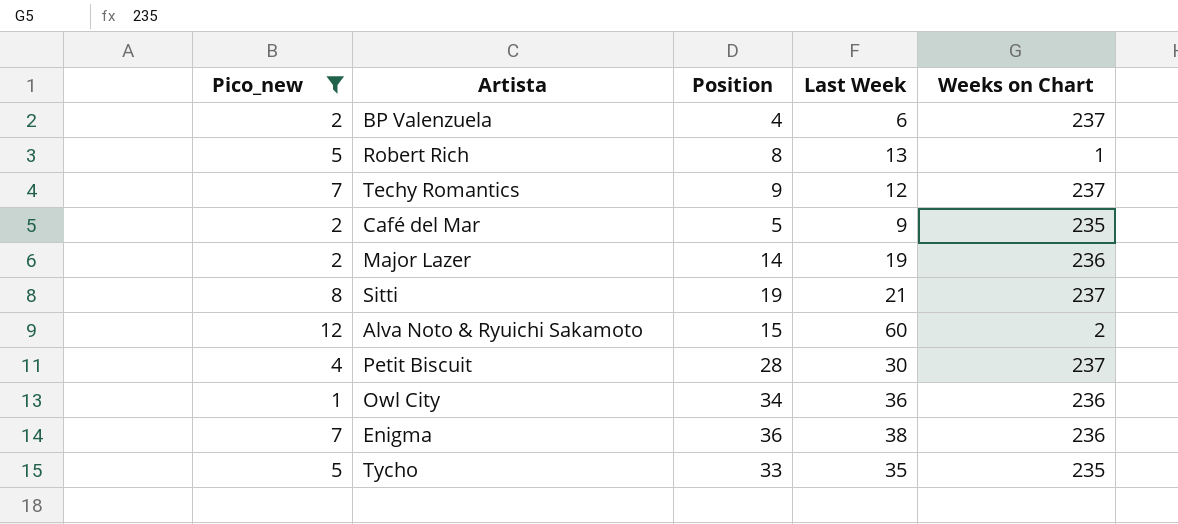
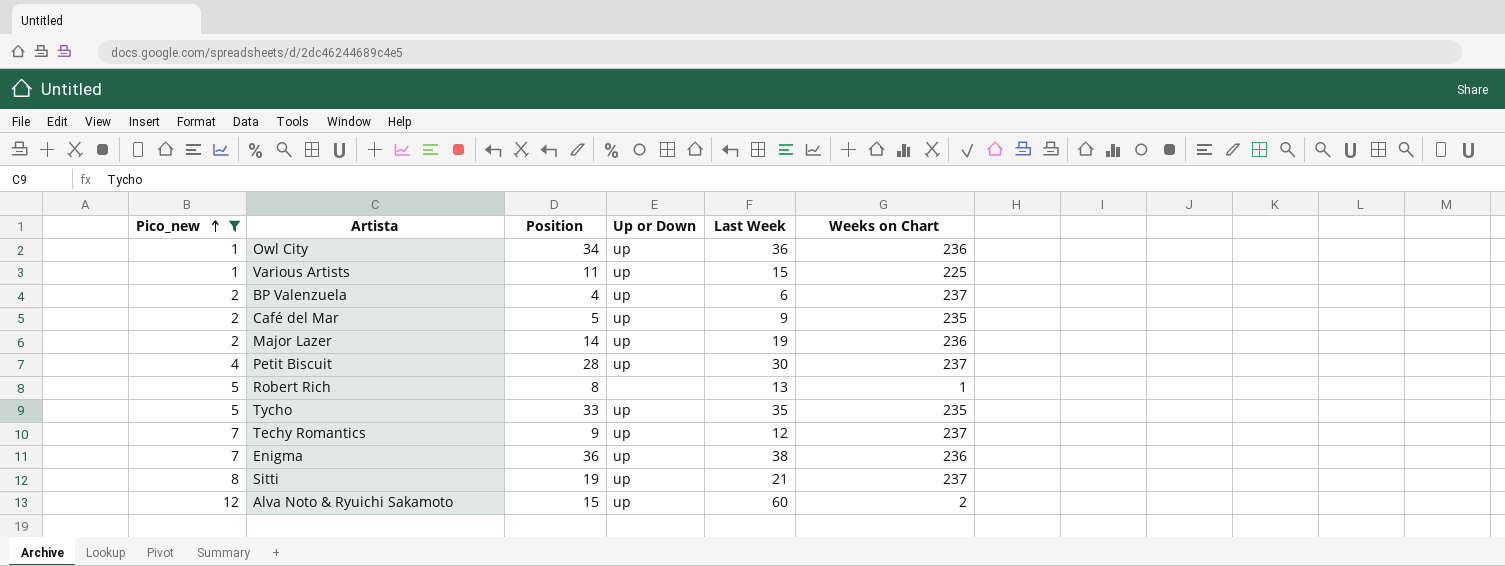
row order: none -> Pico_new ascending
column Up or Down | position: none -> 4
row Various Artists: none -> 1 | 11 | up | 15 | 225

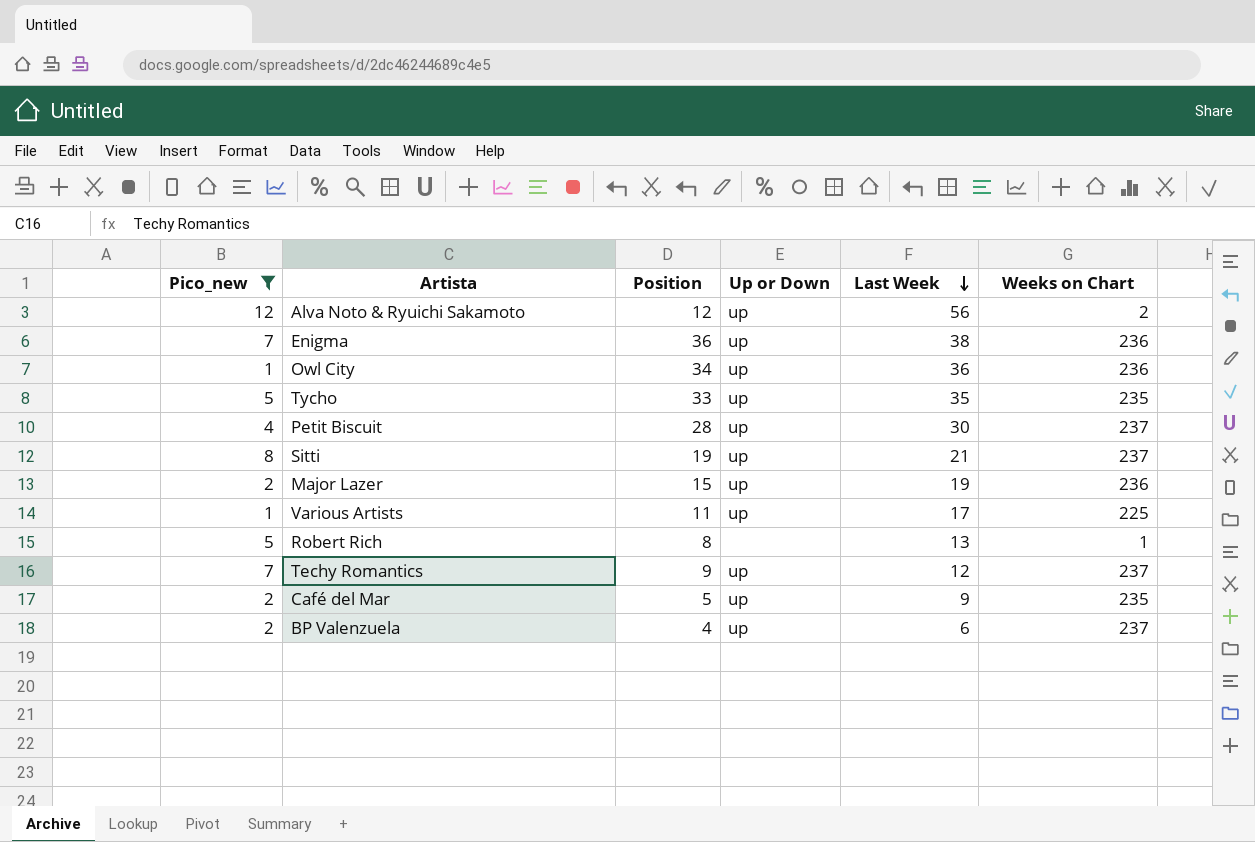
row order: Pico_new ascending -> Last Week descending
Alva Noto & Ryuichi Sakamoto | Position: 15 -> 12
Alva Noto & Ryuichi Sakamoto | Last Week: 60 -> 56
Major Lazer | Position: 14 -> 15
Various Artists | Last Week: 15 -> 17

